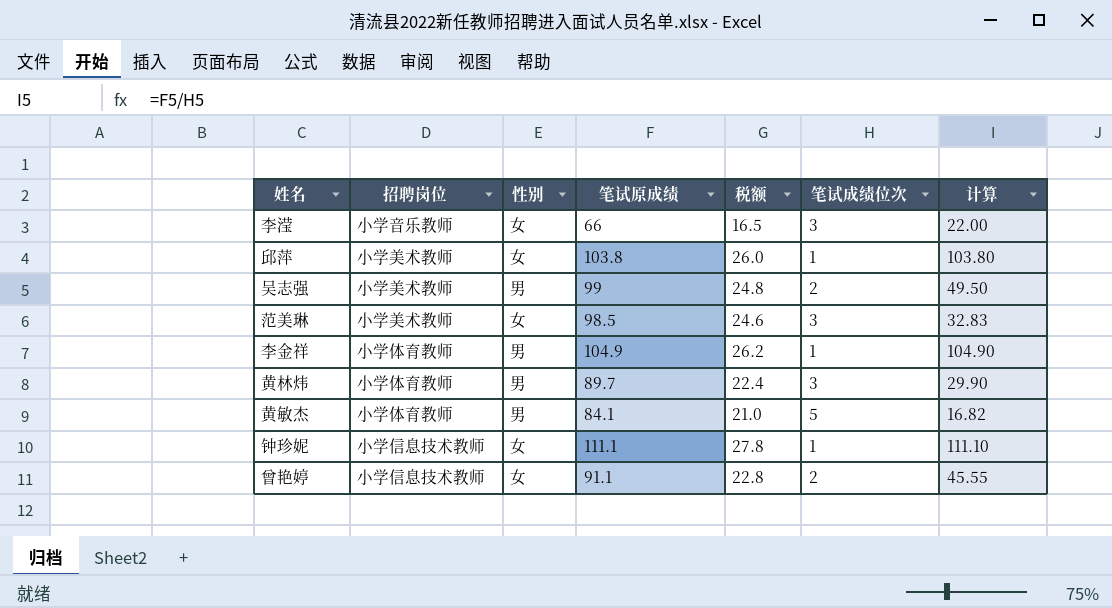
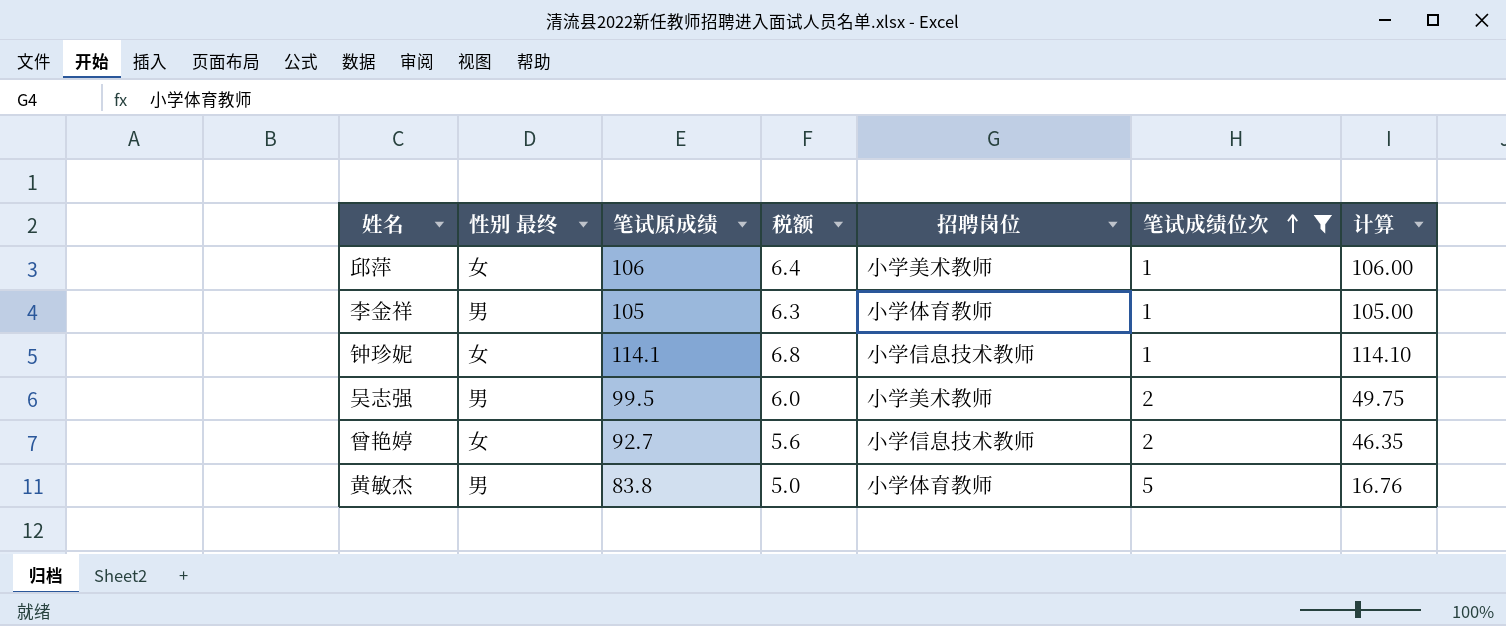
filter: none -> 笔试成绩位次 != 3
row order: none -> 笔试成绩位次 ascending
column name: 性别 -> 性别 最终
column 税额 | formula: [笔试原成绩] * 0.25 -> [笔试原成绩] * 0.06
column 招聘岗位 | position: 2 -> 5
邱萍 | 笔试原成绩: 103.8 -> 106
邱萍 | 计算: 103.80 -> 106.00
李金祥 | 笔试原成绩: 104.9 -> 105
李金祥 | 计算: 104.90 -> 105.00
钟珍妮 | 笔试原成绩: 111.1 -> 114.1
钟珍妮 | 计算: 111.10 -> 114.10
吴志强 | 笔试原成绩: 99 -> 99.5
吴志强 | 计算: 49.50 -> 49.75
曾艳婷 | 笔试原成绩: 91.1 -> 92.7
曾艳婷 | 计算: 45.55 -> 46.35
黄敏杰 | 笔试原成绩: 84.1 -> 83.8
黄敏杰 | 计算: 16.82 -> 16.76

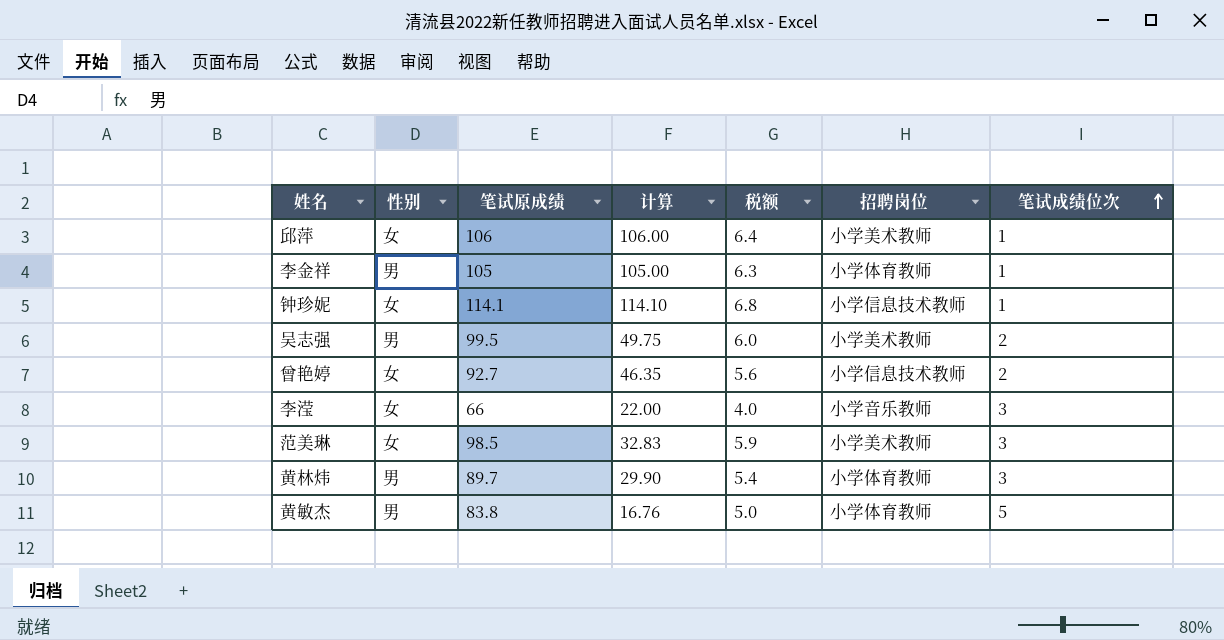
filter: 笔试成绩位次 != 3 -> none
column name: 性别 最终 -> 性别
column 计算 | position: 7 -> 4

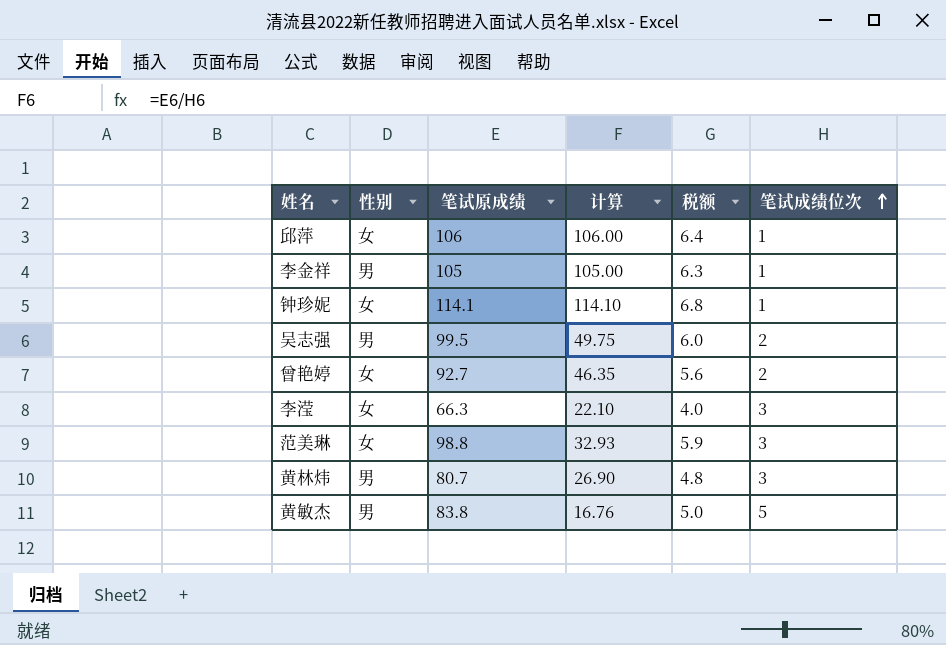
column 招聘岗位 | position: 6 -> none
李滢 | 笔试原成绩: 66 -> 66.3
李滢 | 计算: 22.00 -> 22.10
范美琳 | 笔试原成绩: 98.5 -> 98.8
范美琳 | 计算: 32.83 -> 32.93
黄林炜 | 笔试原成绩: 89.7 -> 80.7
黄林炜 | 计算: 29.90 -> 26.90
黄林炜 | 税额: 5.4 -> 4.8

